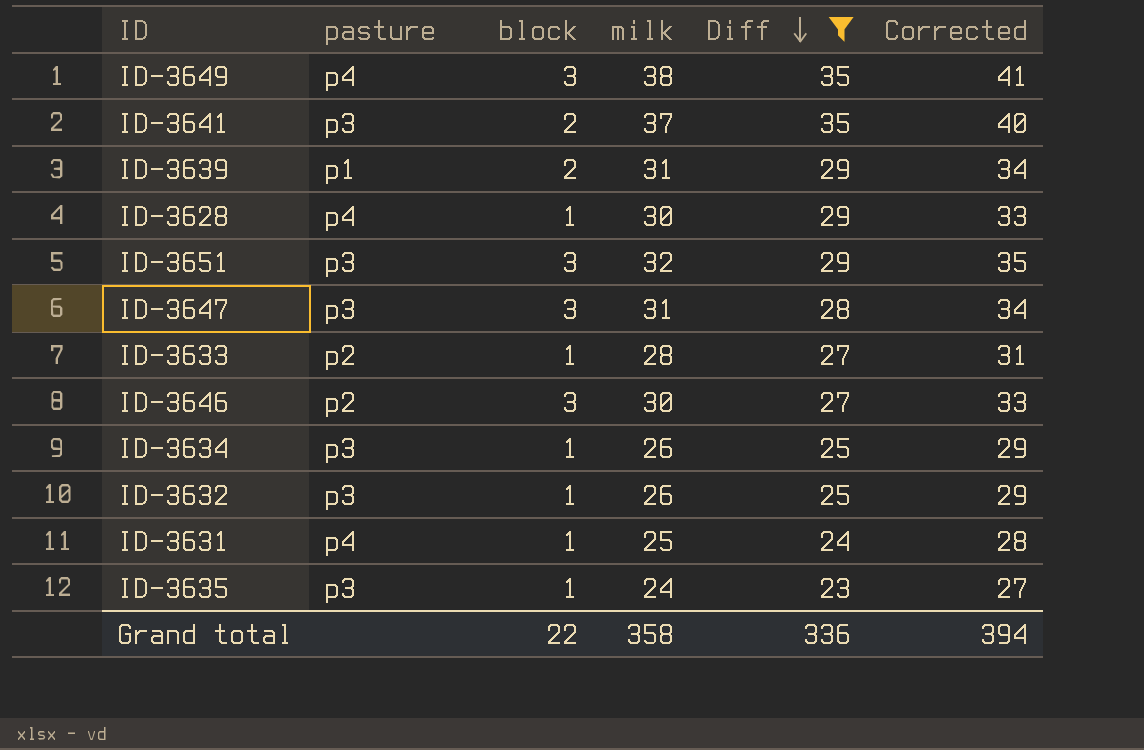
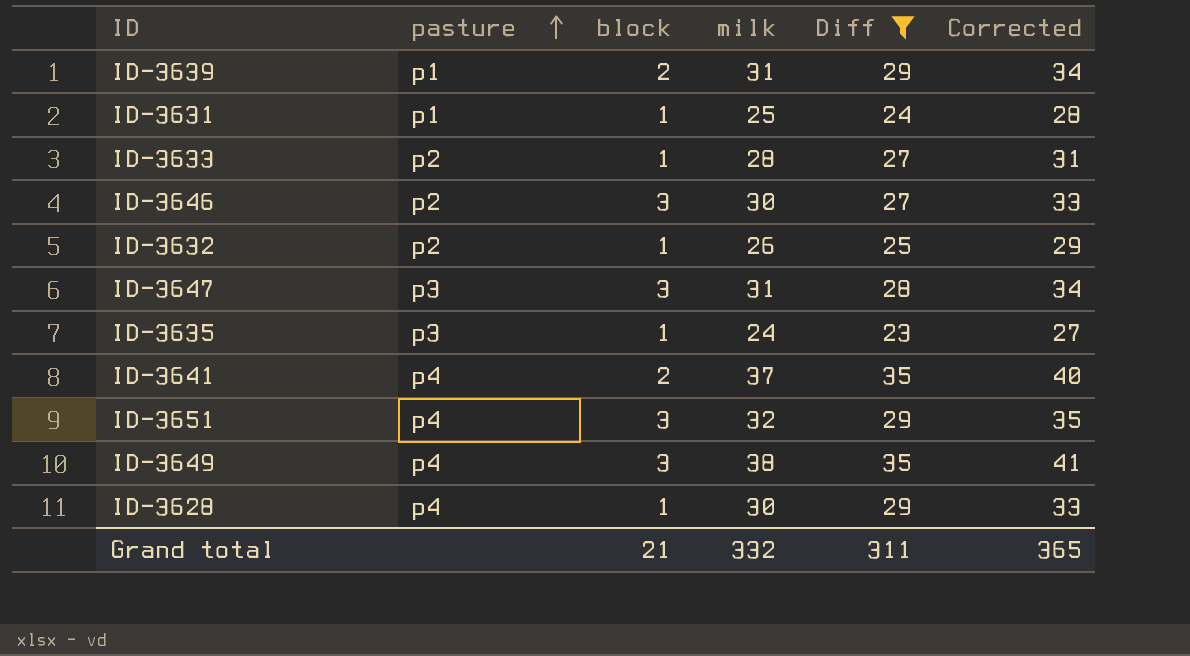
row order: Diff descending -> pasture ascending
row ID-3634: p3 | 1 | 26 | 25 | 29 -> none
ID-3631 | pasture: p4 -> p1
ID-3632 | pasture: p3 -> p2
ID-3641 | pasture: p3 -> p4
ID-3651 | pasture: p3 -> p4
Grand total | block: 22 -> 21
Grand total | milk: 358 -> 332
Grand total | Diff: 336 -> 311
Grand total | Corrected: 394 -> 365

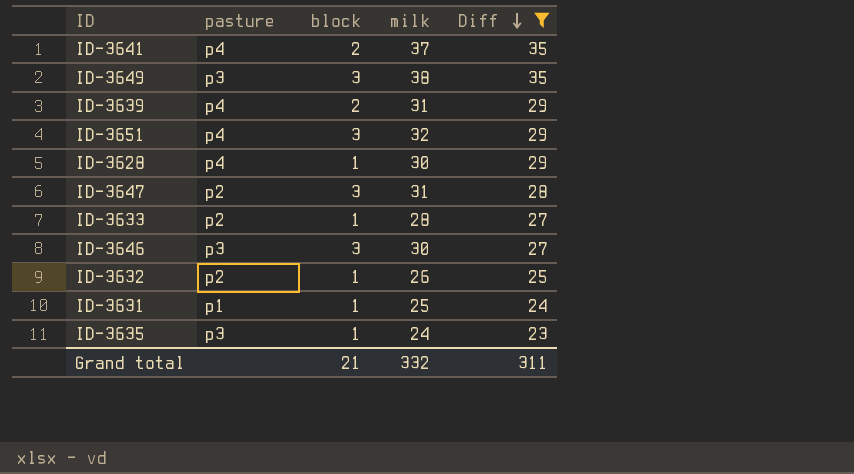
row order: pasture ascending -> Diff descending
column Corrected | formula: [milk] + 3 -> none
ID-3649 | pasture: p4 -> p3
ID-3639 | pasture: p1 -> p4
ID-3647 | pasture: p3 -> p2
ID-3646 | pasture: p2 -> p3

